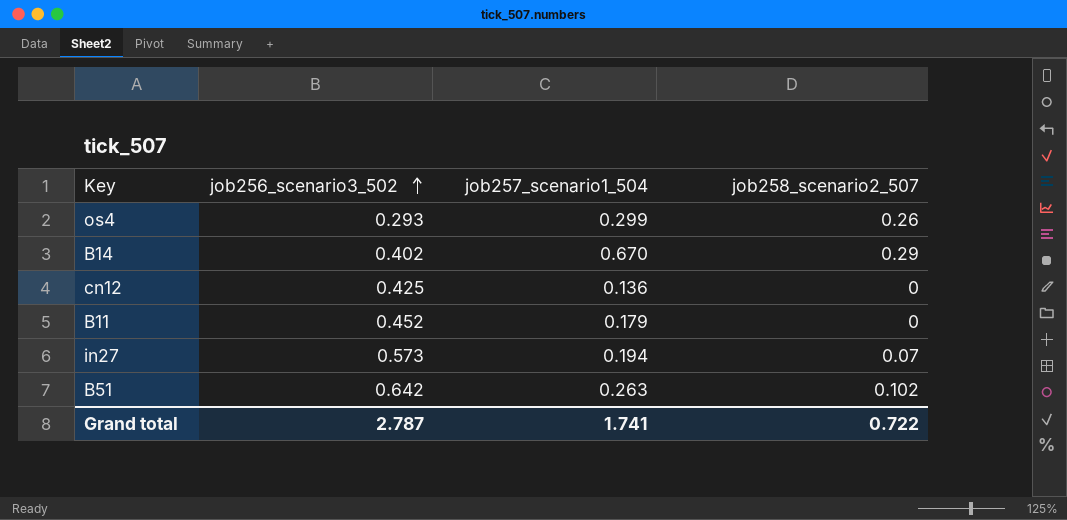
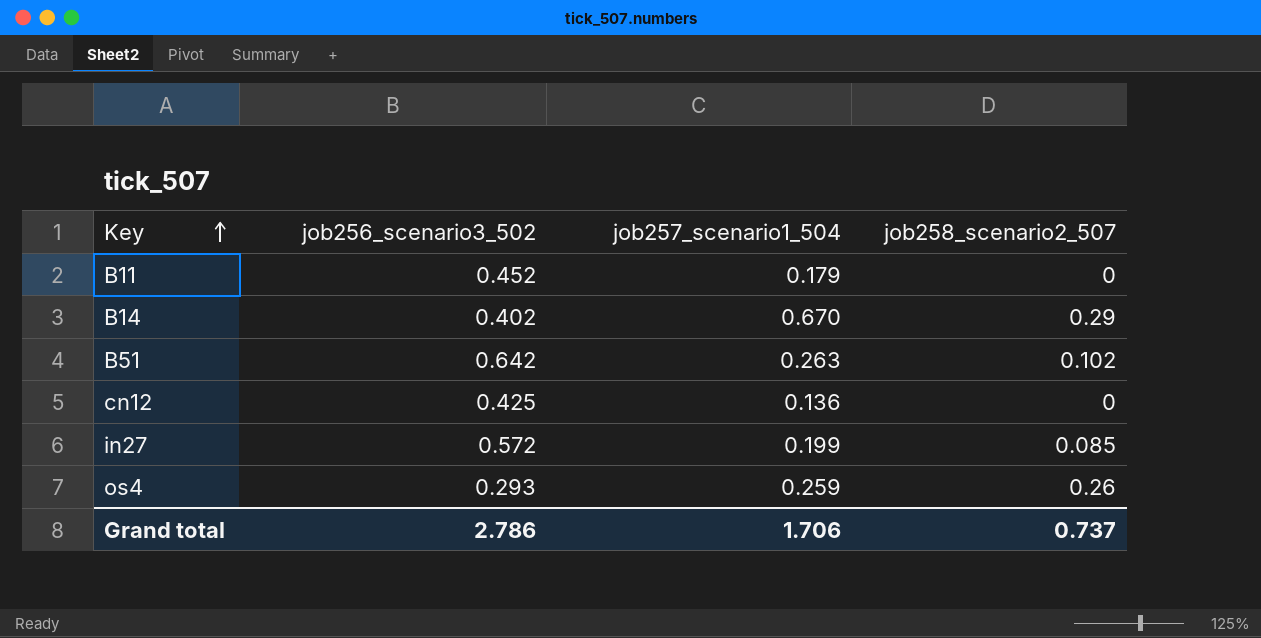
row order: job256_scenario3_502 ascending -> Key ascending
in27 | job256_scenario3_502: 0.573 -> 0.572
in27 | job257_scenario1_504: 0.194 -> 0.199
in27 | job258_scenario2_507: 0.07 -> 0.085
os4 | job257_scenario1_504: 0.299 -> 0.259
Grand total | job256_scenario3_502: 2.787 -> 2.786
Grand total | job257_scenario1_504: 1.741 -> 1.706
Grand total | job258_scenario2_507: 0.722 -> 0.737

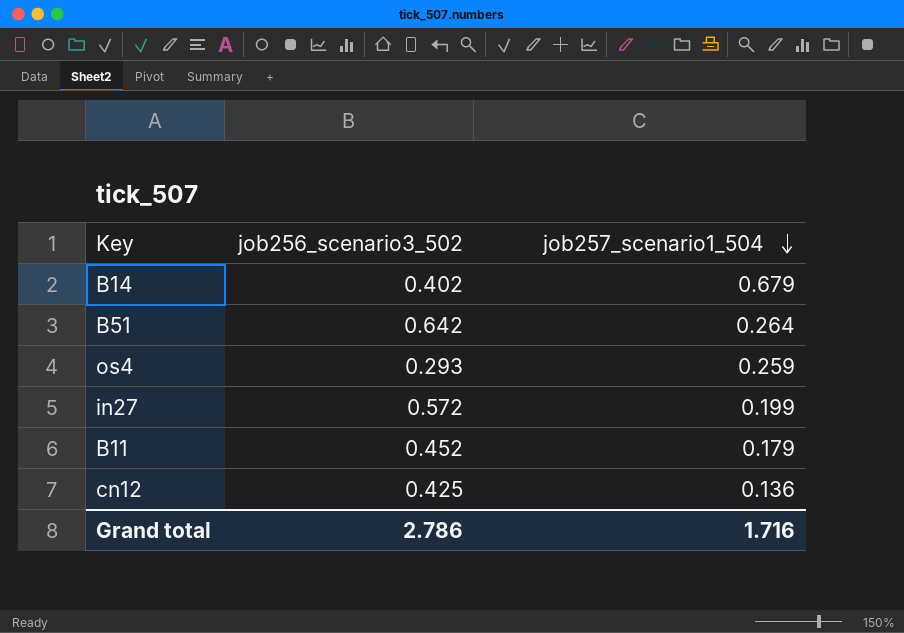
row order: Key ascending -> job257_scenario1_504 descending
column job258_scenario2_507 | position: 4 -> none
B14 | job257_scenario1_504: 0.670 -> 0.679
B51 | job257_scenario1_504: 0.263 -> 0.264
Grand total | job257_scenario1_504: 1.706 -> 1.716

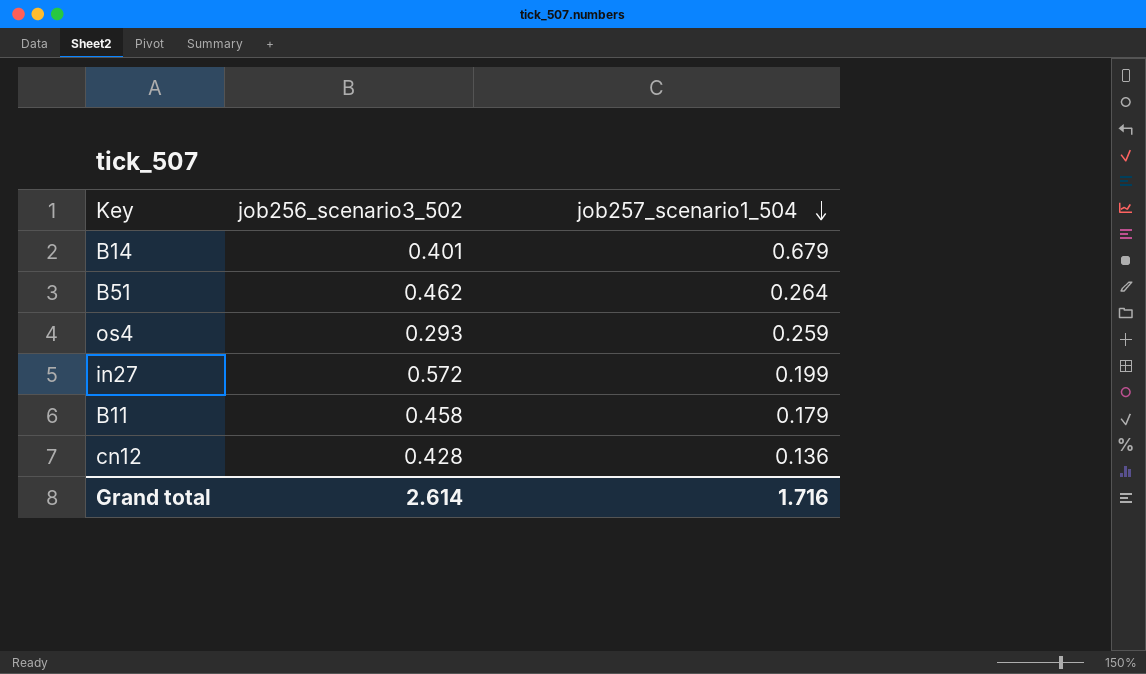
B14 | job256_scenario3_502: 0.402 -> 0.401
B51 | job256_scenario3_502: 0.642 -> 0.462
B11 | job256_scenario3_502: 0.452 -> 0.458
cn12 | job256_scenario3_502: 0.425 -> 0.428
Grand total | job256_scenario3_502: 2.786 -> 2.614

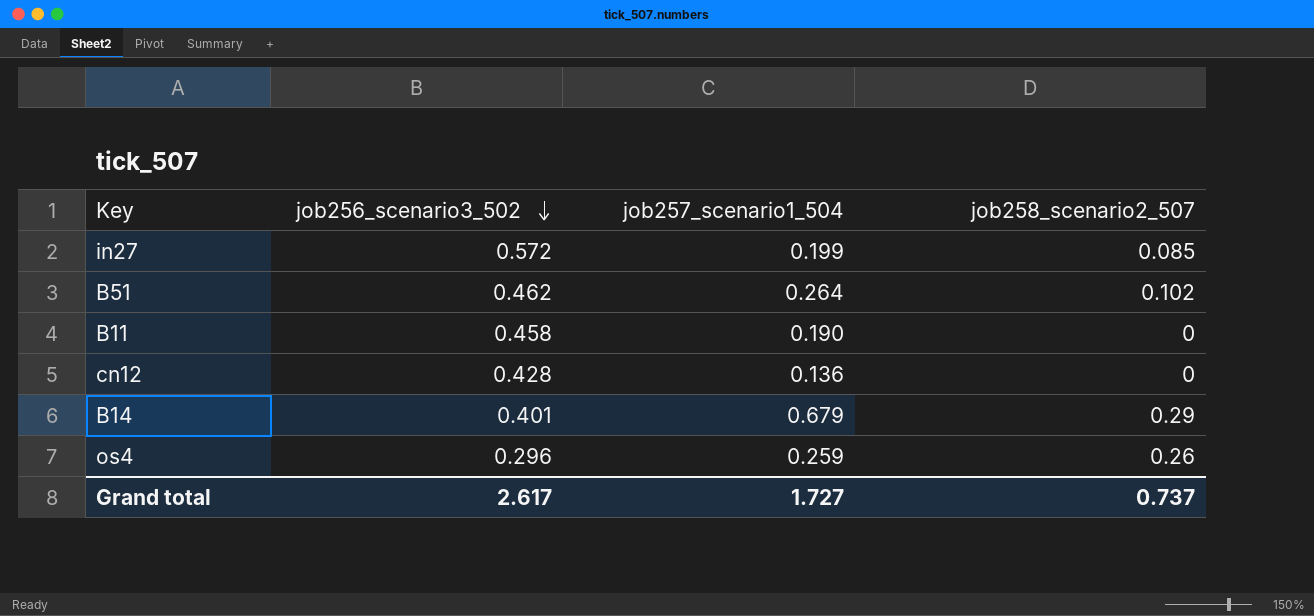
row order: job257_scenario1_504 descending -> job256_scenario3_502 descending
column job258_scenario2_507 | position: none -> 4
B11 | job257_scenario1_504: 0.179 -> 0.190
os4 | job256_scenario3_502: 0.293 -> 0.296
Grand total | job256_scenario3_502: 2.614 -> 2.617
Grand total | job257_scenario1_504: 1.716 -> 1.727

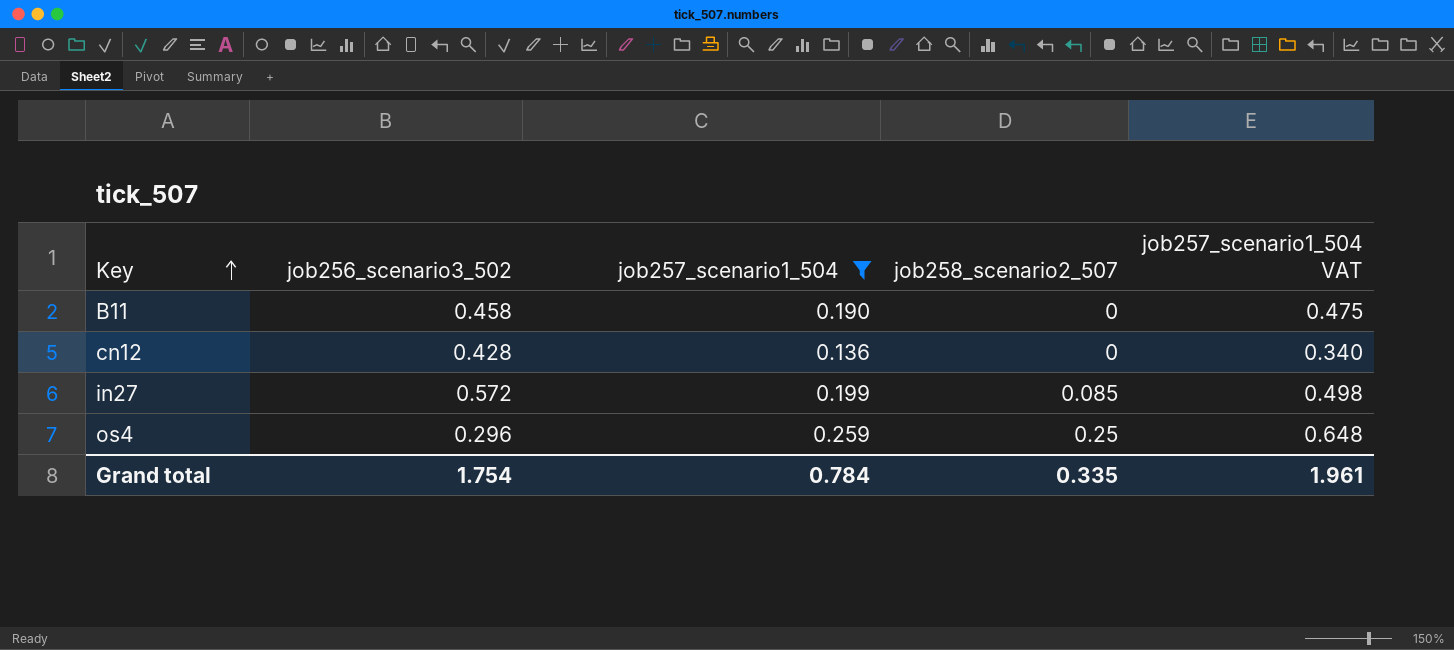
filter: none -> job257_scenario1_504 <= 0.259
row order: job256_scenario3_502 descending -> Key ascending
column job257_scenario1_504 VAT | formula: none -> [job257_scenario1_504] * 2.5
os4 | job258_scenario2_507: 0.26 -> 0.25
Grand total | job256_scenario3_502: 2.617 -> 1.754
Grand total | job257_scenario1_504: 1.727 -> 0.784
Grand total | job258_scenario2_507: 0.737 -> 0.335

